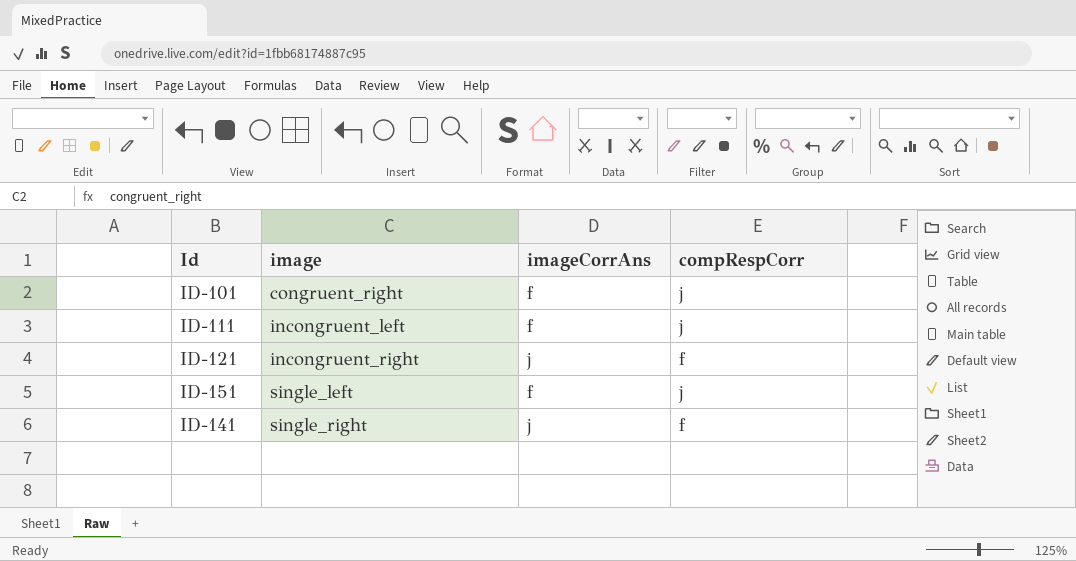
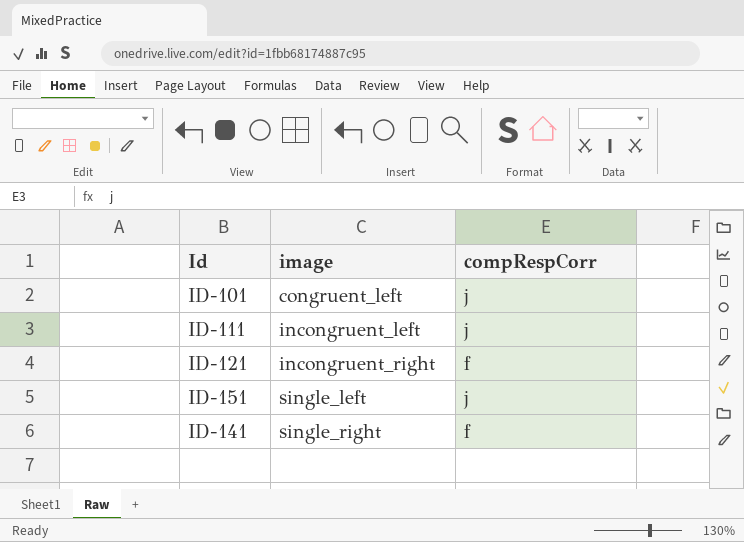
column imageCorrAns | position: 3 -> none
ID-101 | image: congruent_right -> congruent_left

